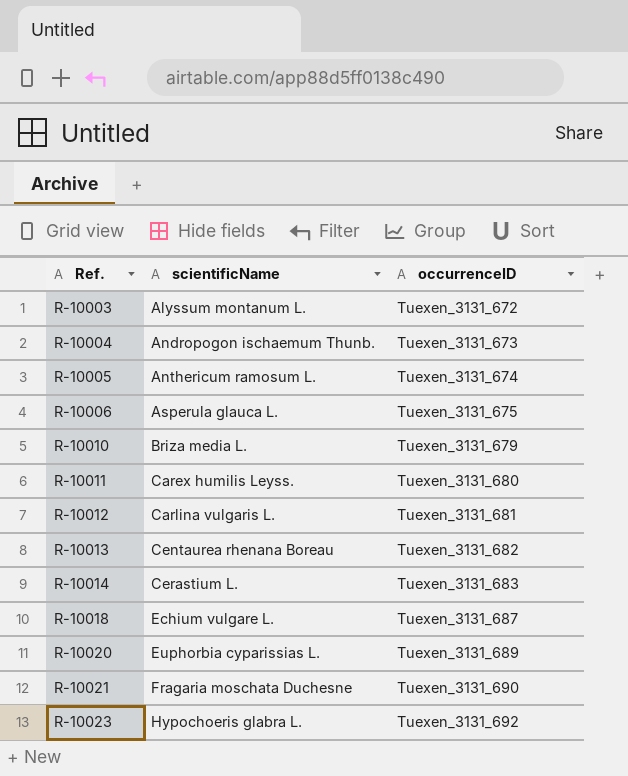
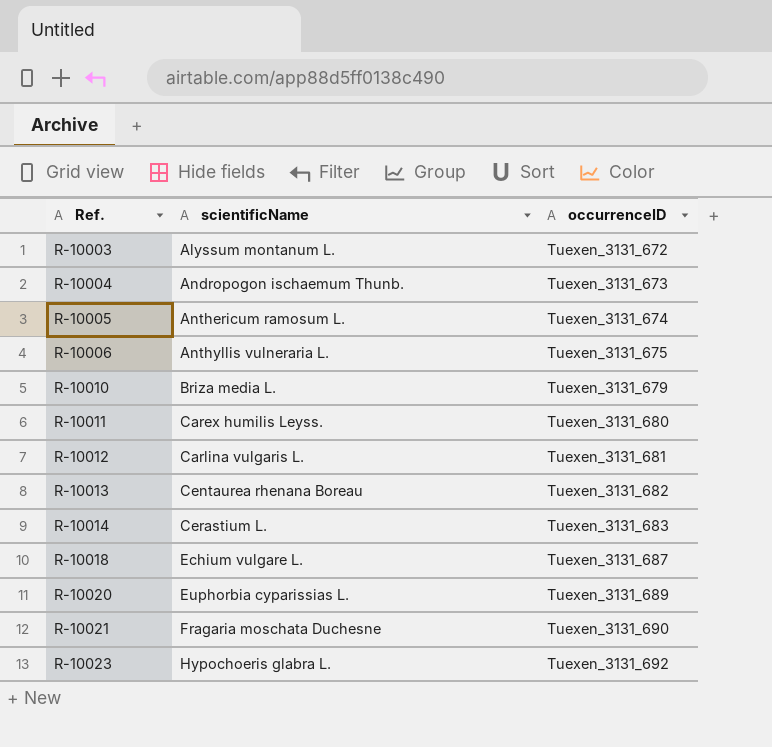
R-10006 | scientificName: Asperula glauca L. -> Anthyllis vulneraria L.

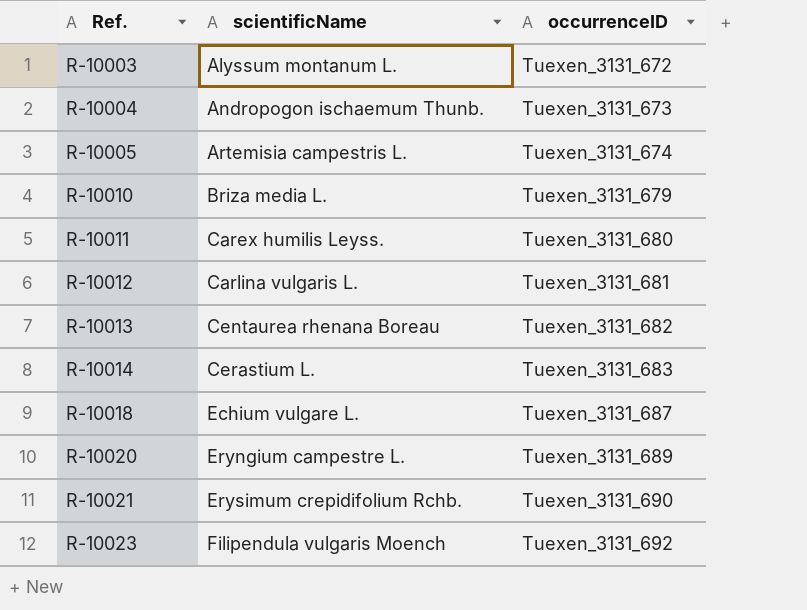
row R-10006: Anthyllis vulneraria L. | Tuexen_3131_675 -> none
R-10005 | scientificName: Anthericum ramosum L. -> Artemisia campestris L.
R-10020 | scientificName: Euphorbia cyparissias L. -> Eryngium campestre L.
R-10021 | scientificName: Fragaria moschata Duchesne -> Erysimum crepidifolium Rchb.
R-10023 | scientificName: Hypochoeris glabra L. -> Filipendula vulgaris Moench

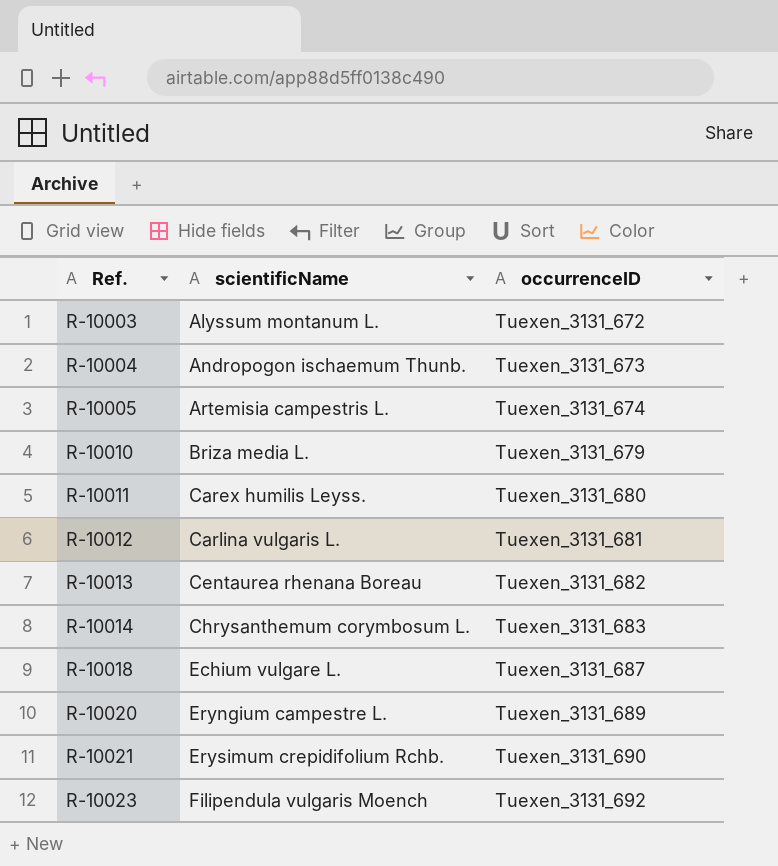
R-10014 | scientificName: Cerastium L. -> Chrysanthemum corymbosum L.

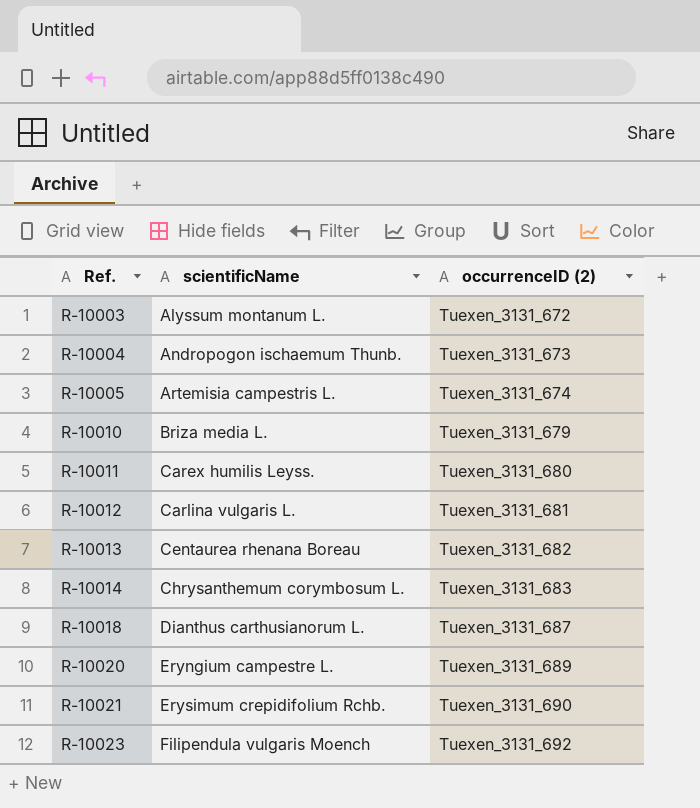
column name: occurrenceID -> occurrenceID (2)
R-10018 | scientificName: Echium vulgare L. -> Dianthus carthusianorum L.

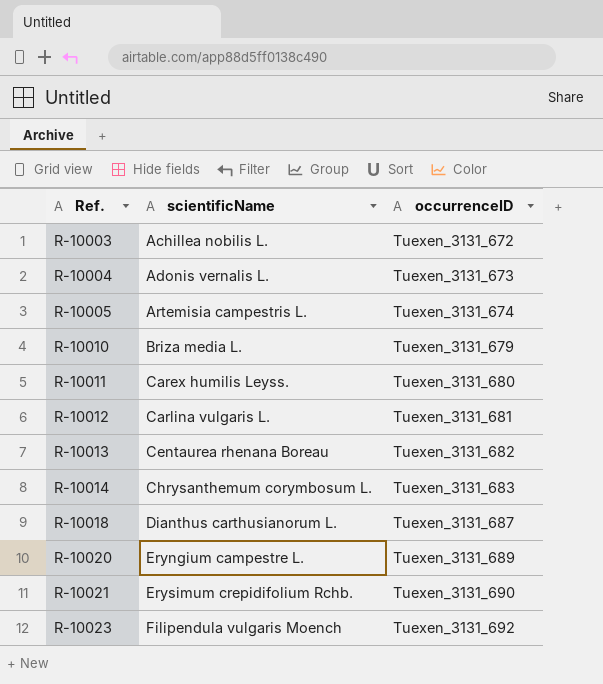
column name: occurrenceID (2) -> occurrenceID
R-10003 | scientificName: Alyssum montanum L. -> Achillea nobilis L.
R-10004 | scientificName: Andropogon ischaemum Thunb. -> Adonis vernalis L.

